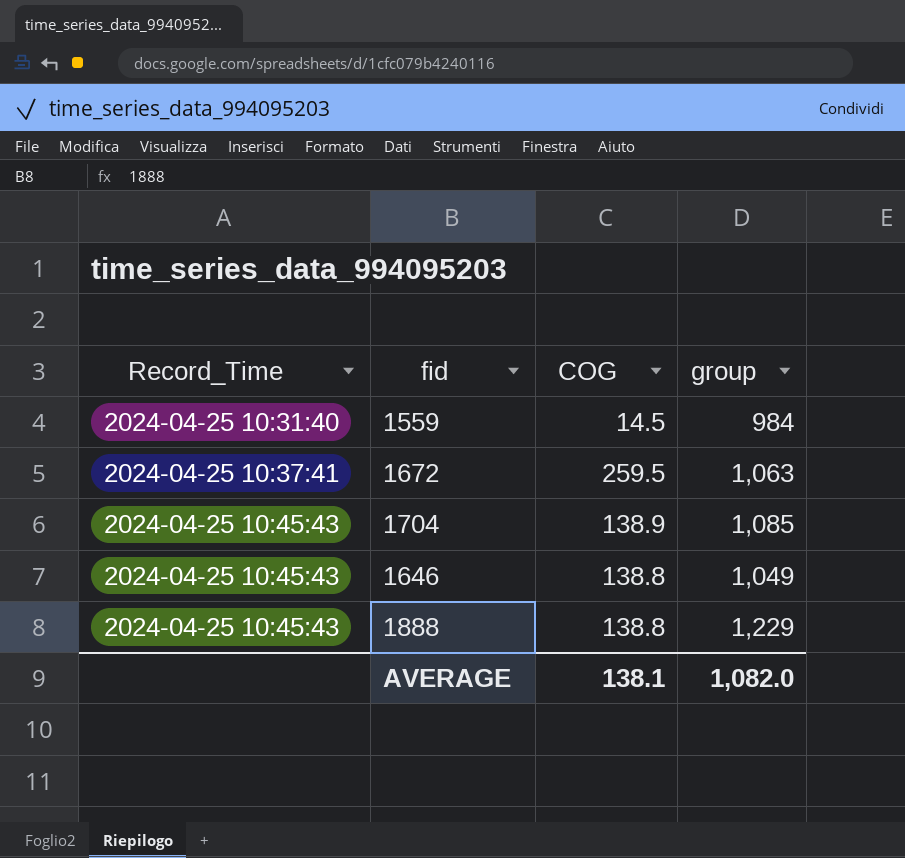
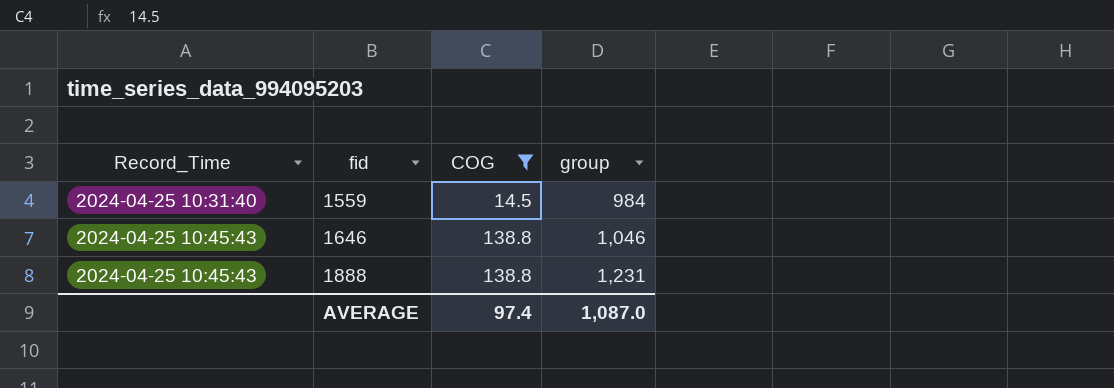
filter: none -> COG <= 138.8
1646 | group: 1,049 -> 1,046
1888 | group: 1,229 -> 1,231
AVERAGE | COG: 138.1 -> 97.4
AVERAGE | group: 1,082.0 -> 1,087.0

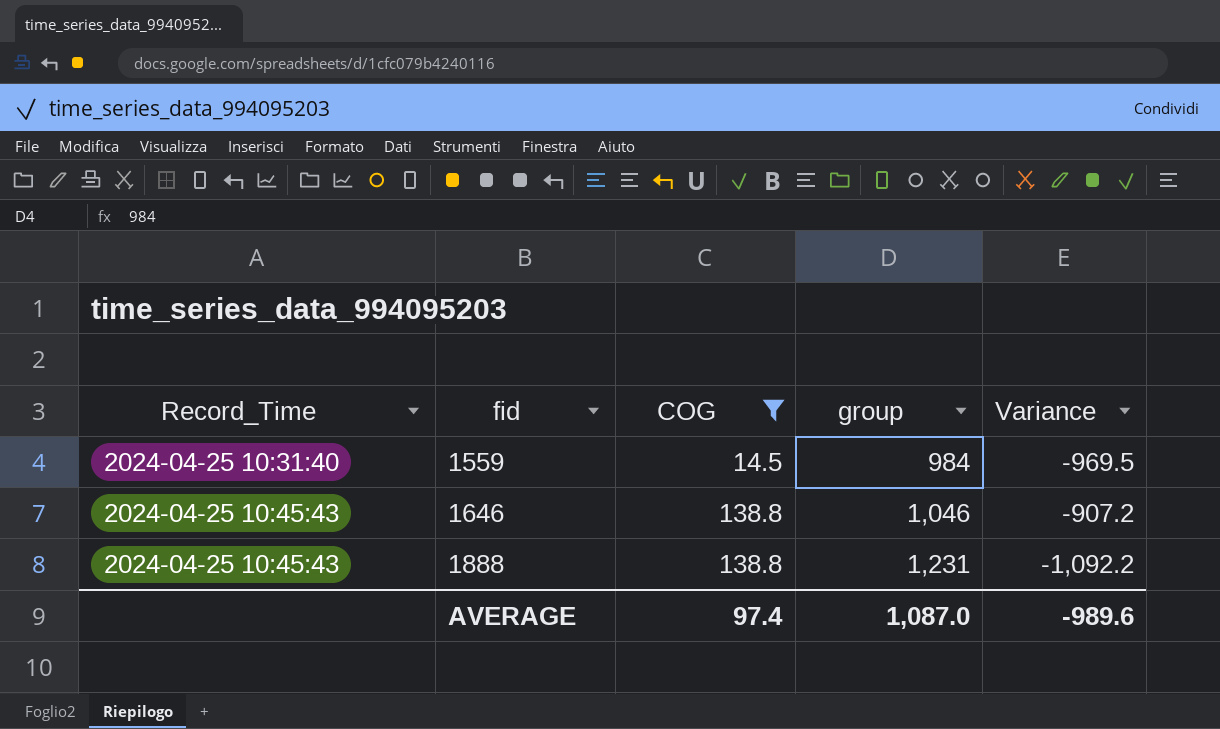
column Variance | formula: none -> [COG] - [group]

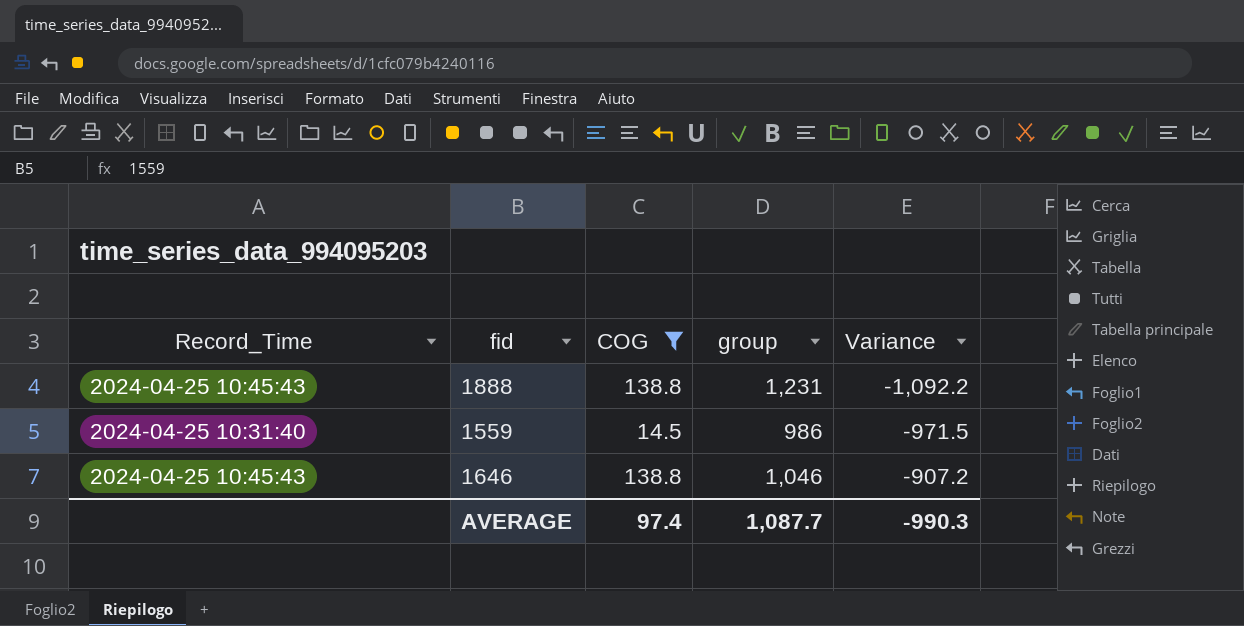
row order: Record_Time ascending -> Variance ascending
1559 | group: 984 -> 986
1559 | Variance: -969.5 -> -971.5
AVERAGE | group: 1,087.0 -> 1,087.7
AVERAGE | Variance: -989.6 -> -990.3

